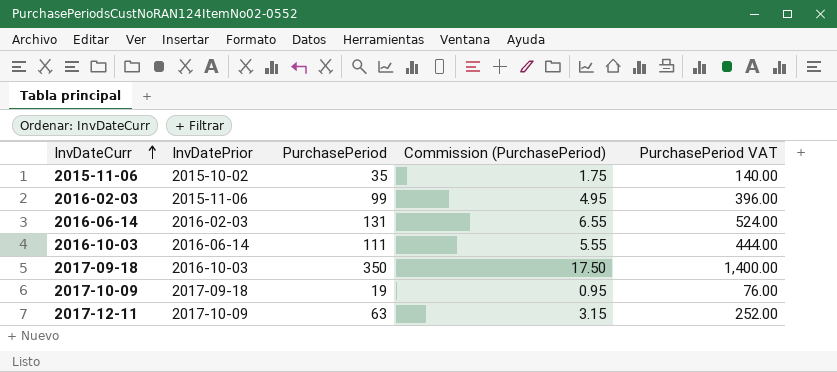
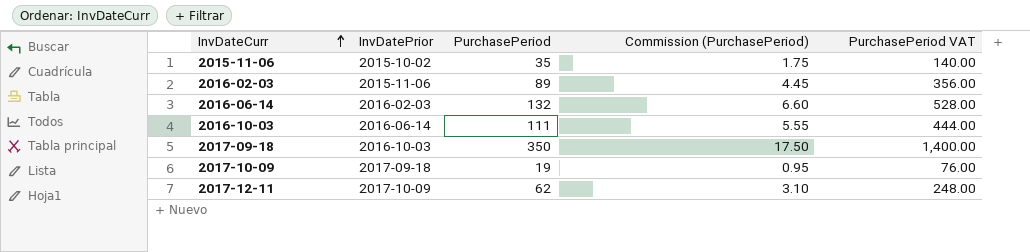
2016-02-03 | PurchasePeriod: 99 -> 89
2016-02-03 | Commission (PurchasePeriod): 4.95 -> 4.45
2016-02-03 | PurchasePeriod VAT: 396.00 -> 356.00
2016-06-14 | PurchasePeriod: 131 -> 132
2016-06-14 | Commission (PurchasePeriod): 6.55 -> 6.60
2016-06-14 | PurchasePeriod VAT: 524.00 -> 528.00
2017-12-11 | PurchasePeriod: 63 -> 62
2017-12-11 | Commission (PurchasePeriod): 3.15 -> 3.10
2017-12-11 | PurchasePeriod VAT: 252.00 -> 248.00

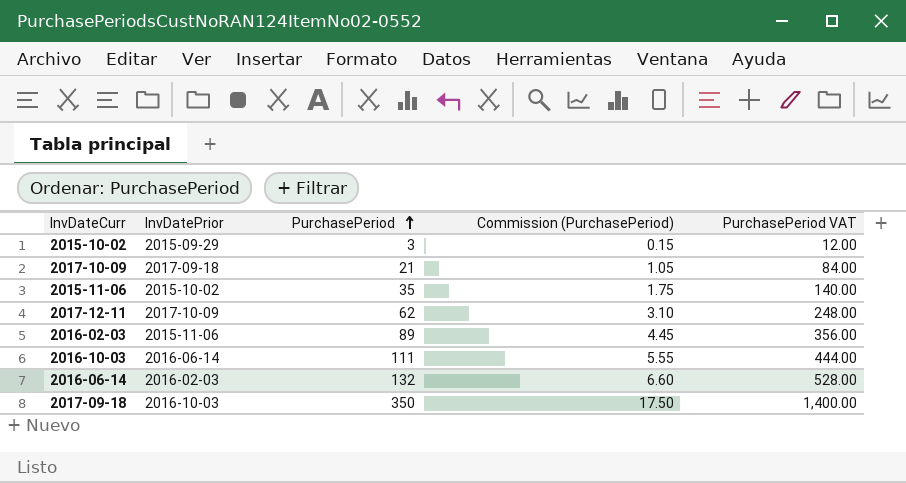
row order: InvDateCurr ascending -> PurchasePeriod ascending
row 2015-10-02: none -> 2015-09-29 | 3 | 0.15 | 12.00
2017-10-09 | PurchasePeriod: 19 -> 21
2017-10-09 | Commission (PurchasePeriod): 0.95 -> 1.05
2017-10-09 | PurchasePeriod VAT: 76.00 -> 84.00

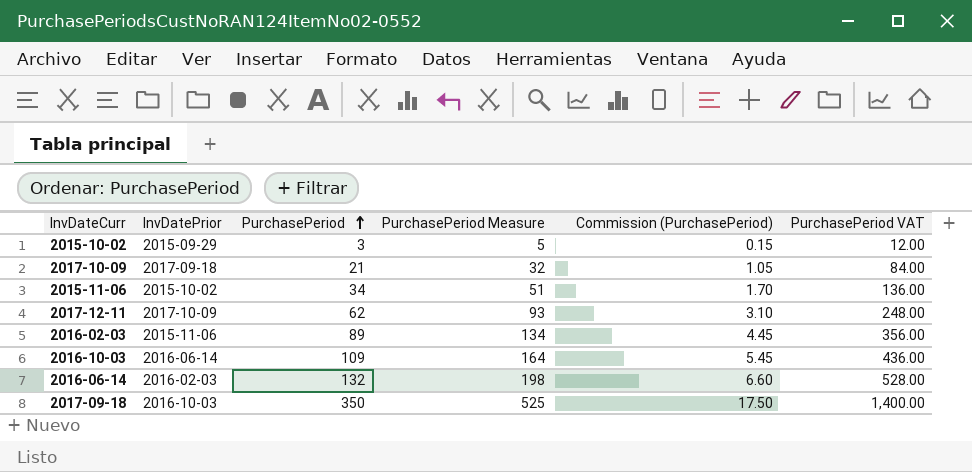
column PurchasePeriod Measure | formula: none -> [PurchasePeriod] * 1.5
2015-11-06 | PurchasePeriod: 35 -> 34
2015-11-06 | Commission (PurchasePeriod): 1.75 -> 1.70
2015-11-06 | PurchasePeriod VAT: 140.00 -> 136.00
2016-10-03 | PurchasePeriod: 111 -> 109
2016-10-03 | Commission (PurchasePeriod): 5.55 -> 5.45
2016-10-03 | PurchasePeriod VAT: 444.00 -> 436.00

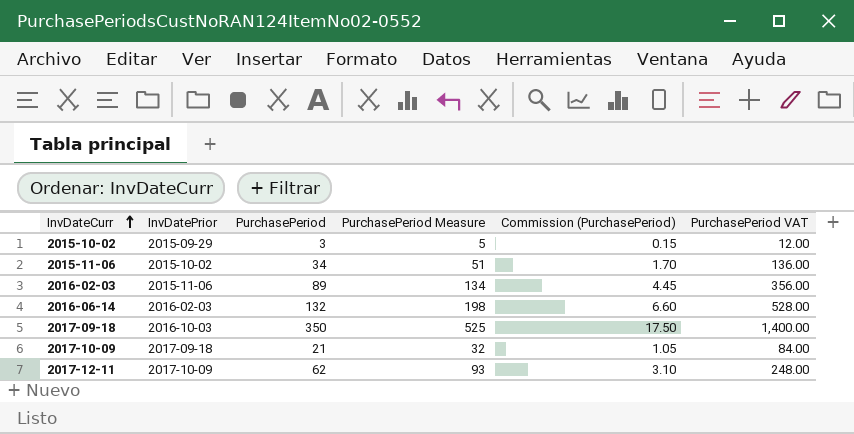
row order: PurchasePeriod ascending -> InvDateCurr ascending
row 2016-10-03: 2016-06-14 | 109 | 164 | 5.45 | 436.00 -> none

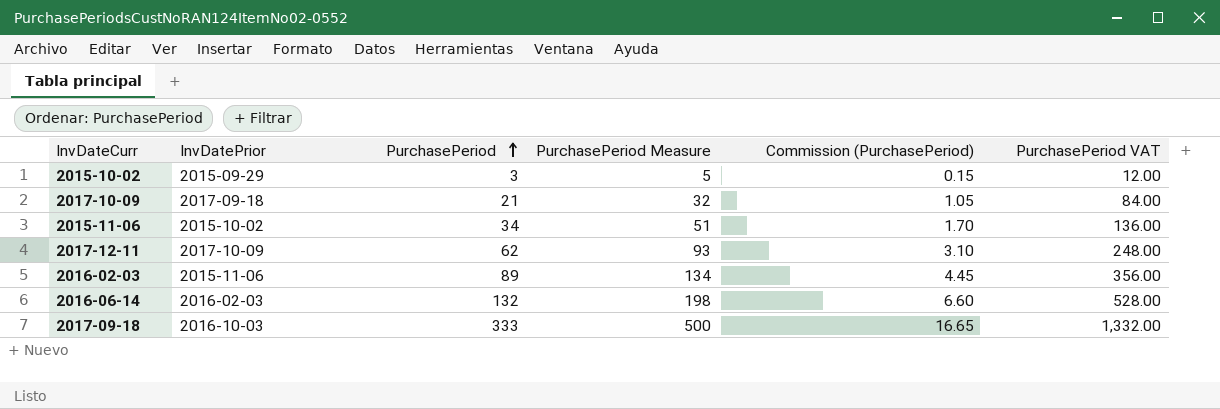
row order: InvDateCurr ascending -> PurchasePeriod ascending
2017-09-18 | PurchasePeriod: 350 -> 333
2017-09-18 | PurchasePeriod Measure: 525 -> 500
2017-09-18 | Commission (PurchasePeriod): 17.50 -> 16.65
2017-09-18 | PurchasePeriod VAT: 1,400.00 -> 1,332.00

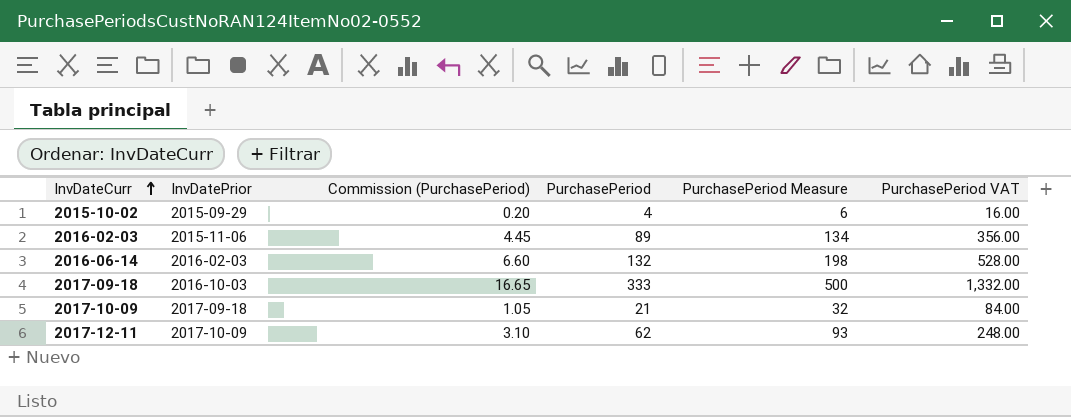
row order: PurchasePeriod ascending -> InvDateCurr ascending
column Commission (PurchasePeriod) | position: 5 -> 3
row 2015-11-06: 2015-10-02 | 34 | 51 | 1.70 | 136.00 -> none
2015-10-02 | Commission (PurchasePeriod): 0.15 -> 0.20
2015-10-02 | PurchasePeriod: 3 -> 4
2015-10-02 | PurchasePeriod Measure: 5 -> 6
2015-10-02 | PurchasePeriod VAT: 12.00 -> 16.00

